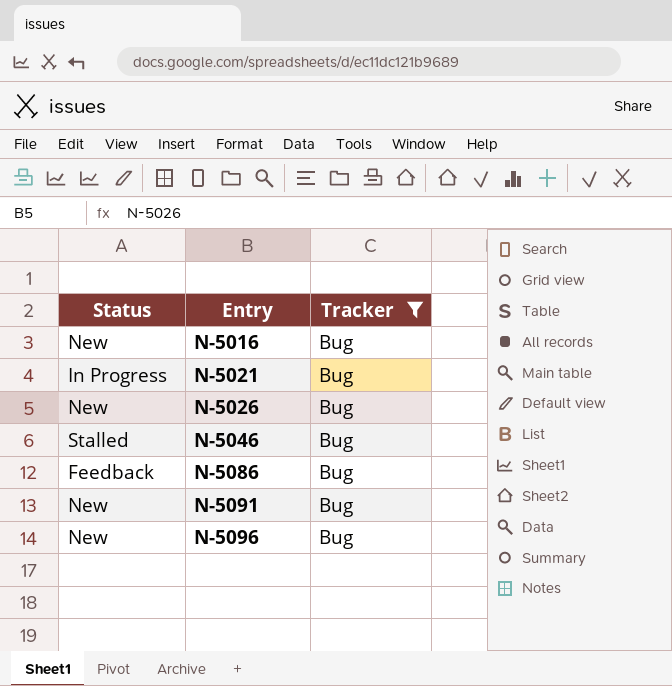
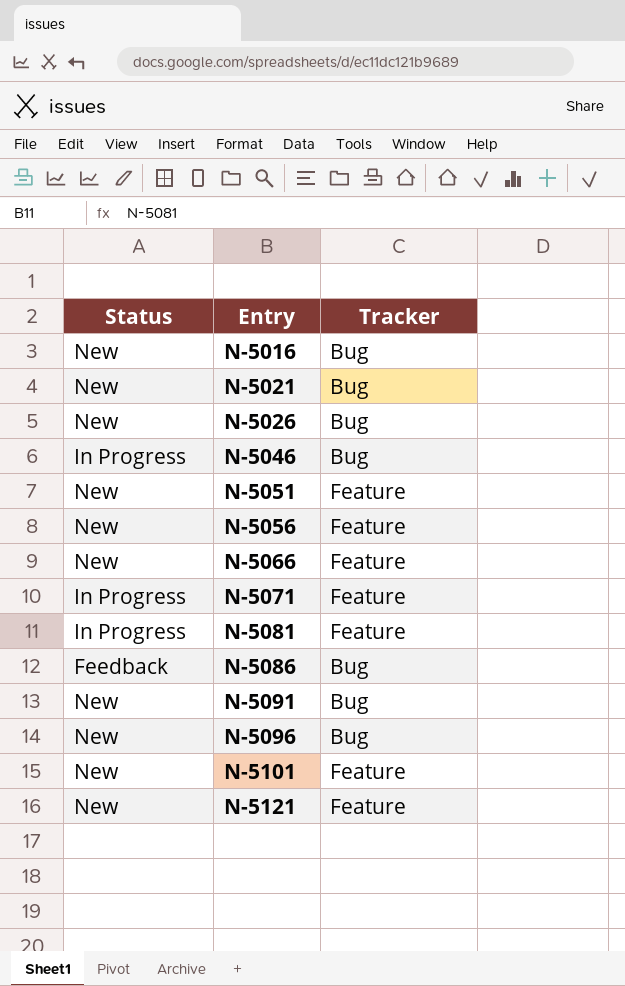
filter: Tracker = Bug -> none
N-5021 | Status: In Progress -> New
N-5046 | Status: Stalled -> In Progress

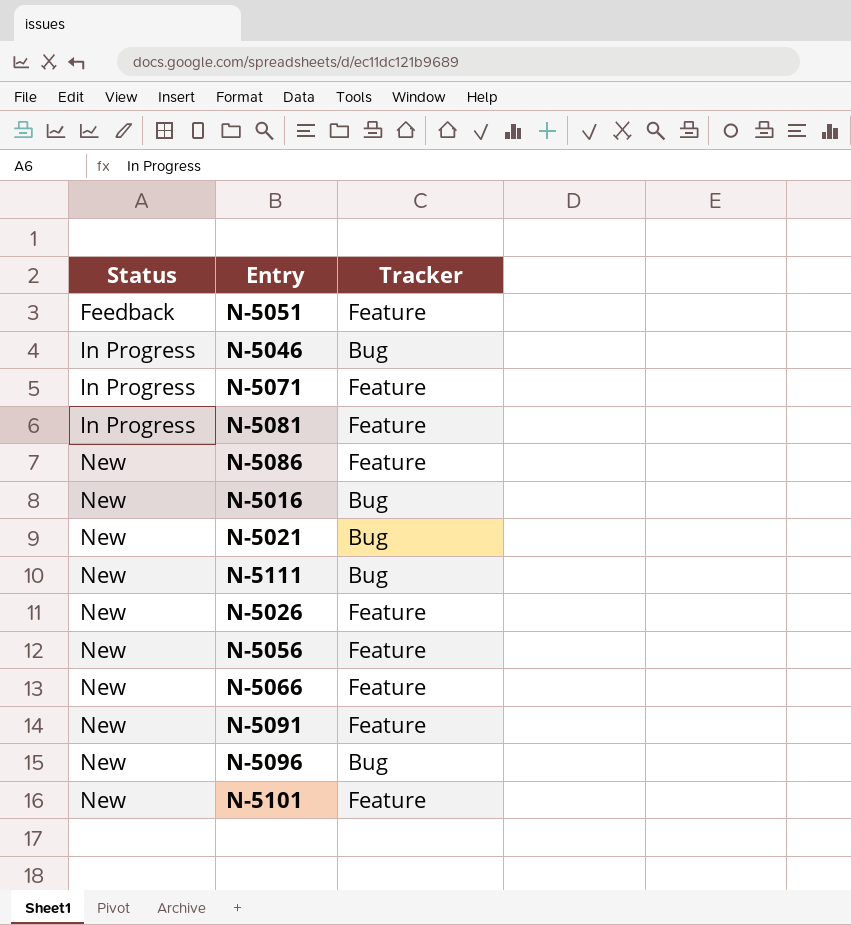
row order: Entry ascending -> Status ascending
row N-5121: New | Feature -> none
N-5051 | Status: New -> Feedback
N-5086 | Status: Feedback -> New
N-5086 | Tracker: Bug -> Feature
row N-5111: none -> New | Bug
N-5026 | Tracker: Bug -> Feature
N-5091 | Tracker: Bug -> Feature

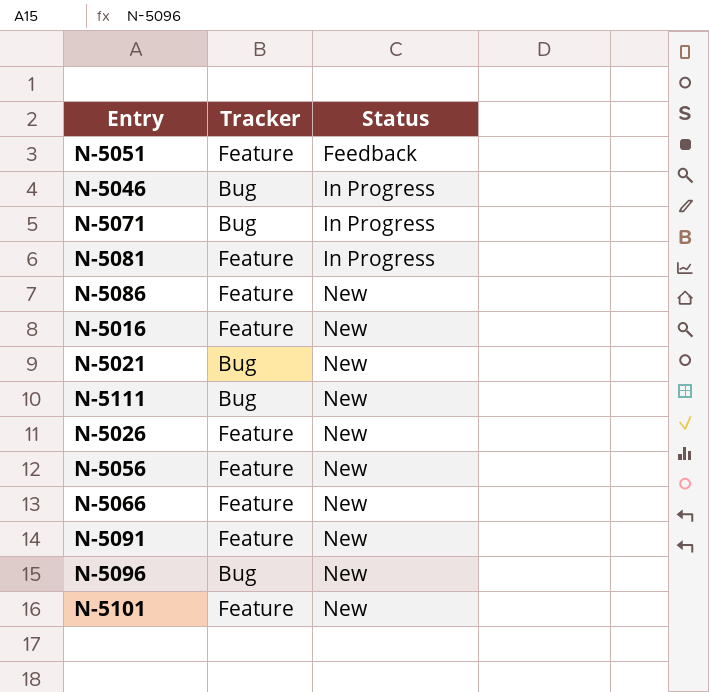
column Status | position: 1 -> 3
N-5071 | Tracker: Feature -> Bug
N-5016 | Tracker: Bug -> Feature

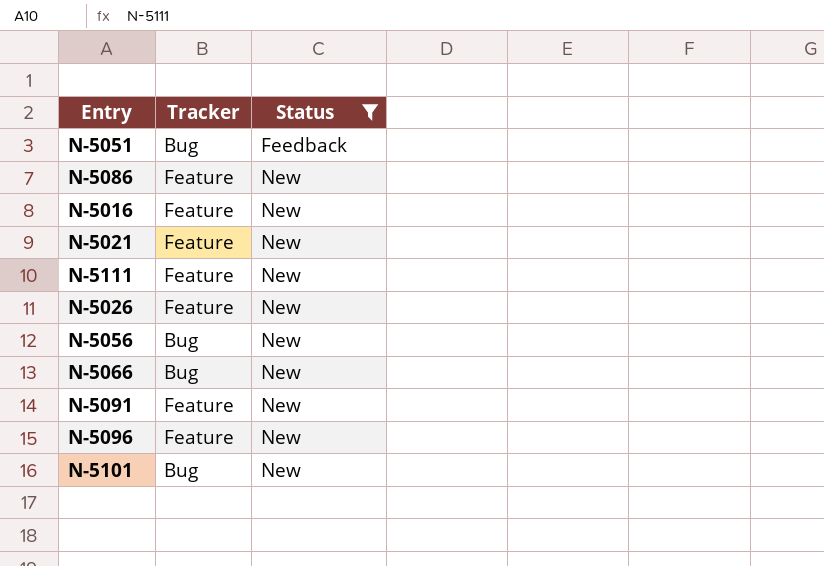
filter: none -> Status != In Progress
N-5051 | Tracker: Feature -> Bug
N-5021 | Tracker: Bug -> Feature
N-5111 | Tracker: Bug -> Feature
N-5056 | Tracker: Feature -> Bug
N-5066 | Tracker: Feature -> Bug
N-5096 | Tracker: Bug -> Feature
N-5101 | Tracker: Feature -> Bug

